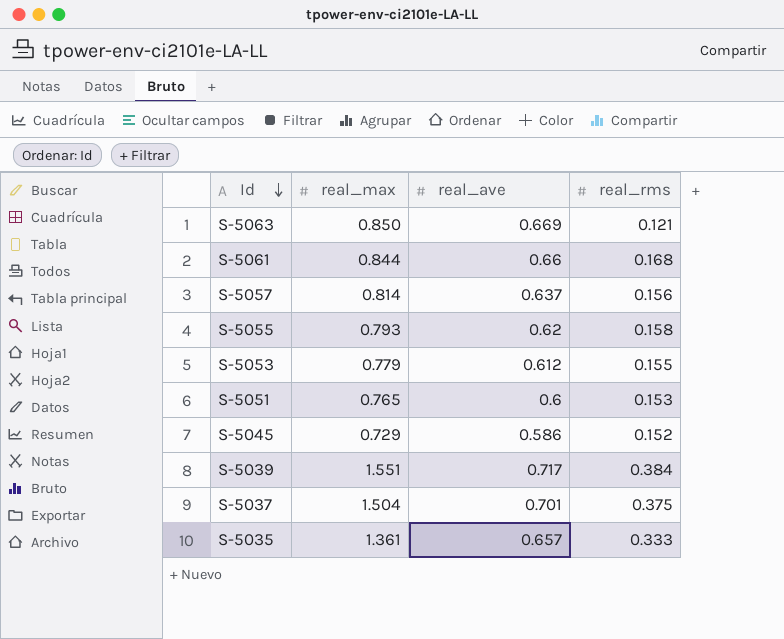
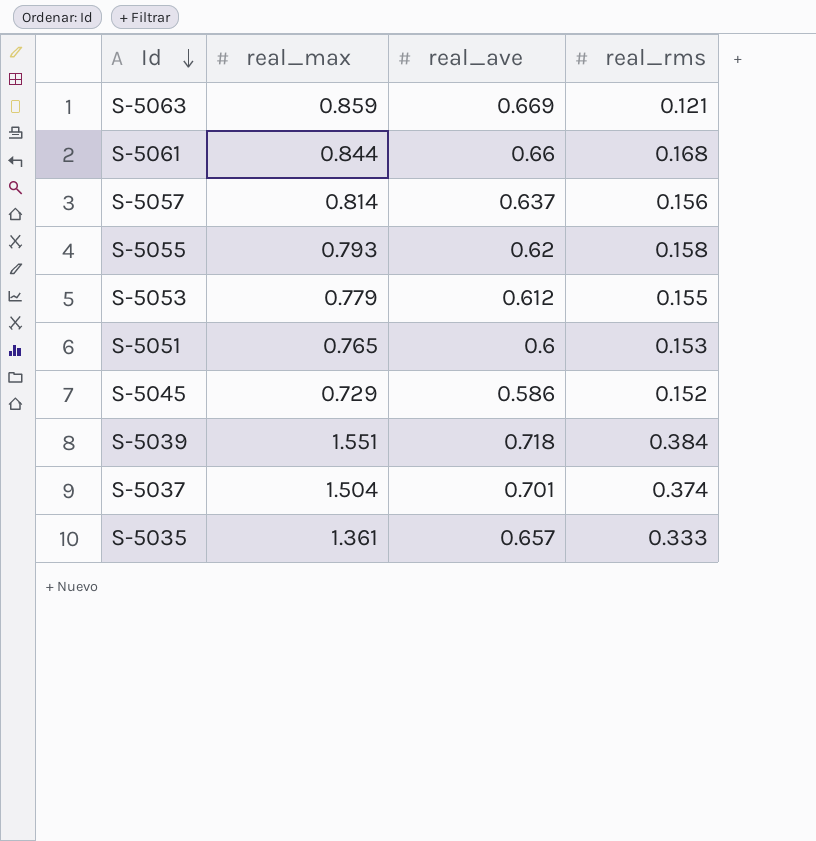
S-5063 | real_max: 0.850 -> 0.859
S-5039 | real_ave: 0.717 -> 0.718
S-5037 | real_rms: 0.375 -> 0.374

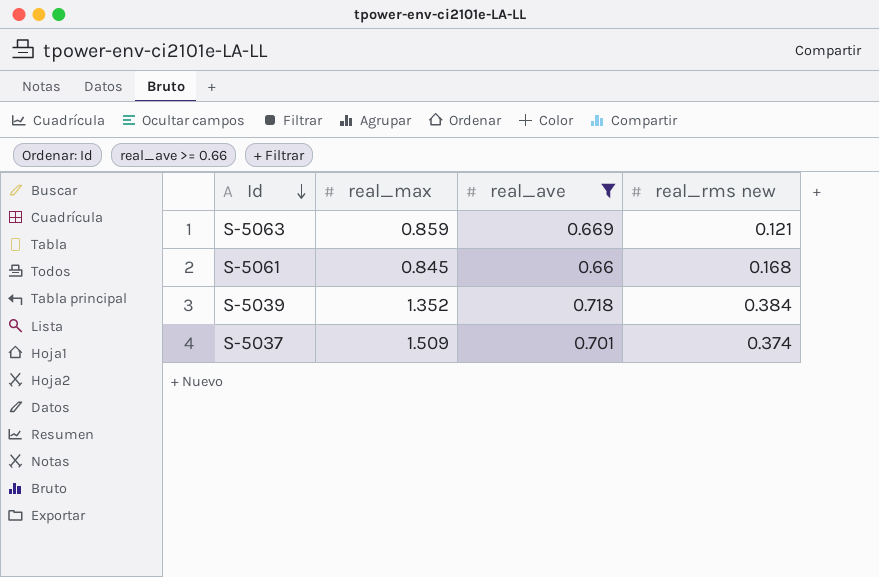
filter: none -> real_ave >= 0.66
column name: real_rms -> real_rms new
S-5061 | real_max: 0.844 -> 0.845
S-5039 | real_max: 1.551 -> 1.352
S-5037 | real_max: 1.504 -> 1.509

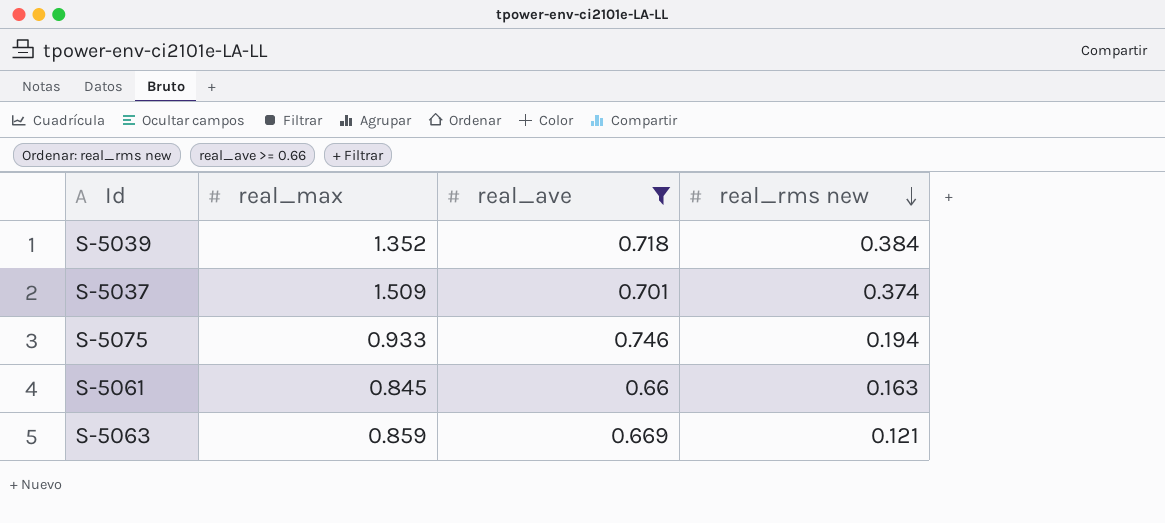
row order: Id descending -> real_rms new descending
row S-5075: none -> 0.933 | 0.746 | 0.194
S-5061 | real_rms new: 0.168 -> 0.163

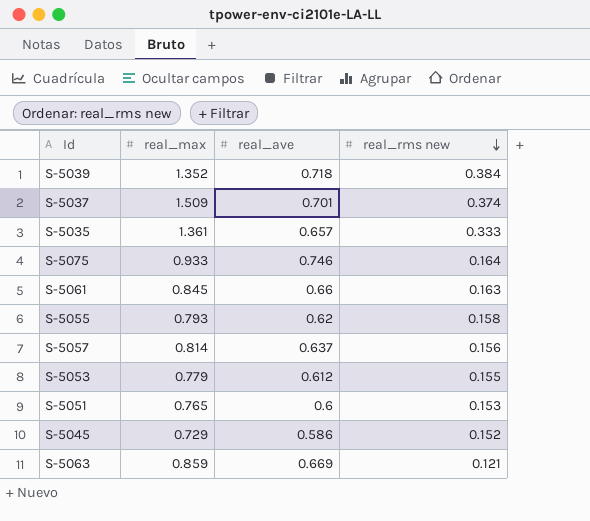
filter: real_ave >= 0.66 -> none
S-5075 | real_rms new: 0.194 -> 0.164

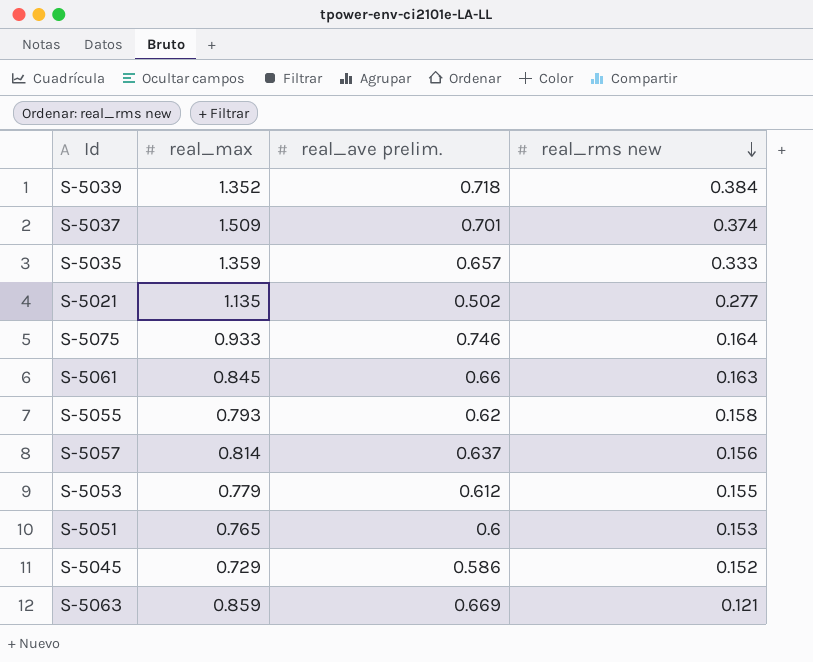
column name: real_ave -> real_ave prelim.
S-5035 | real_max: 1.361 -> 1.359
row S-5021: none -> 1.135 | 0.502 | 0.277

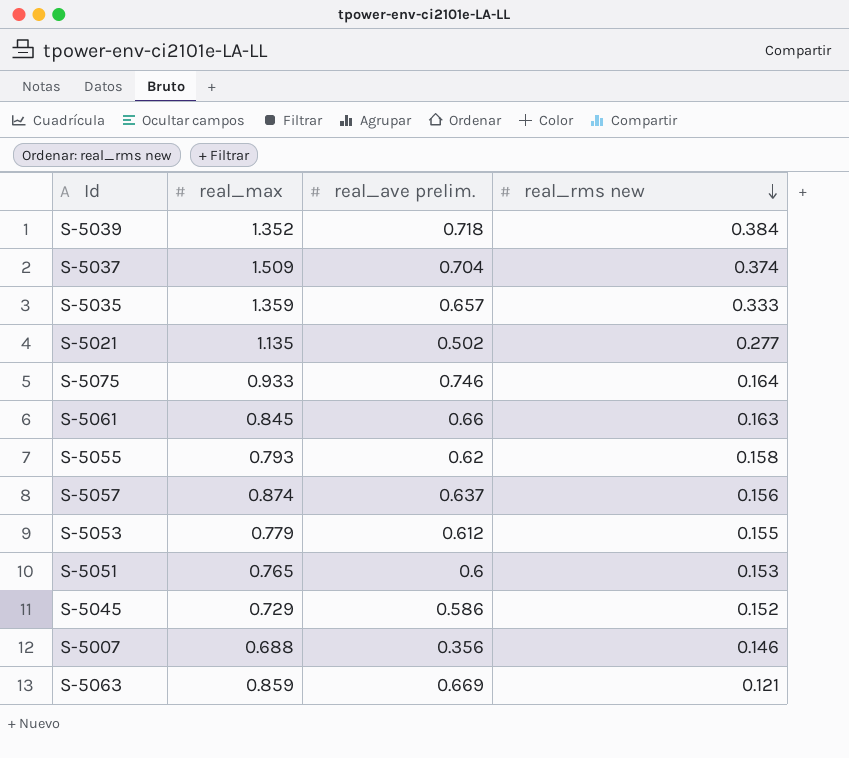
S-5037 | real_ave prelim.: 0.701 -> 0.704
S-5057 | real_max: 0.814 -> 0.874
row S-5007: none -> 0.688 | 0.356 | 0.146

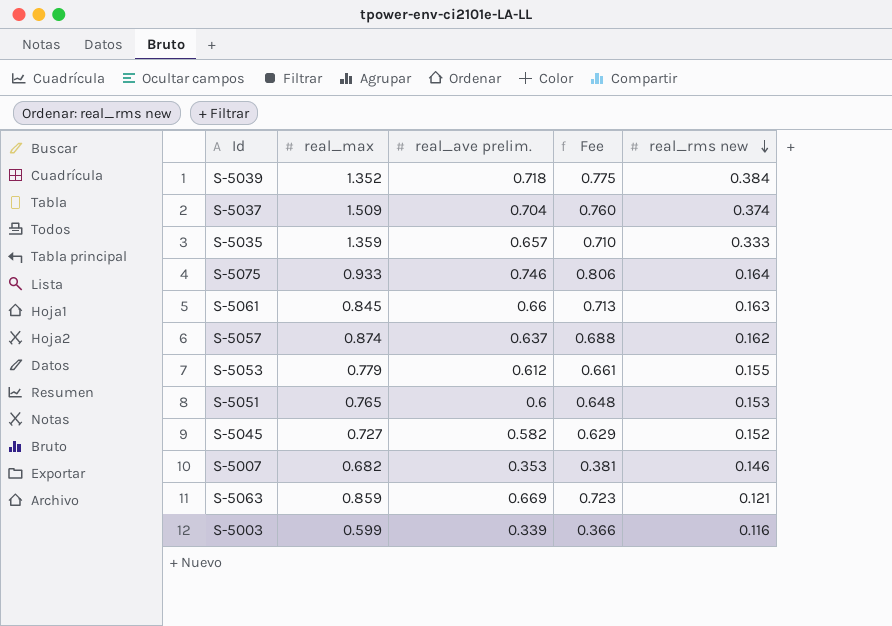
column Fee | formula: none -> [real_ave prelim.] * 1.08
row S-5021: 1.135 | 0.502 | 0.277 -> none
row S-5055: 0.793 | 0.62 | 0.158 -> none
S-5057 | real_rms new: 0.156 -> 0.162
S-5045 | real_max: 0.729 -> 0.727
S-5045 | real_ave prelim.: 0.586 -> 0.582
S-5007 | real_max: 0.688 -> 0.682
S-5007 | real_ave prelim.: 0.356 -> 0.353
row S-5003: none -> 0.599 | 0.339 | 0.366 | 0.116

